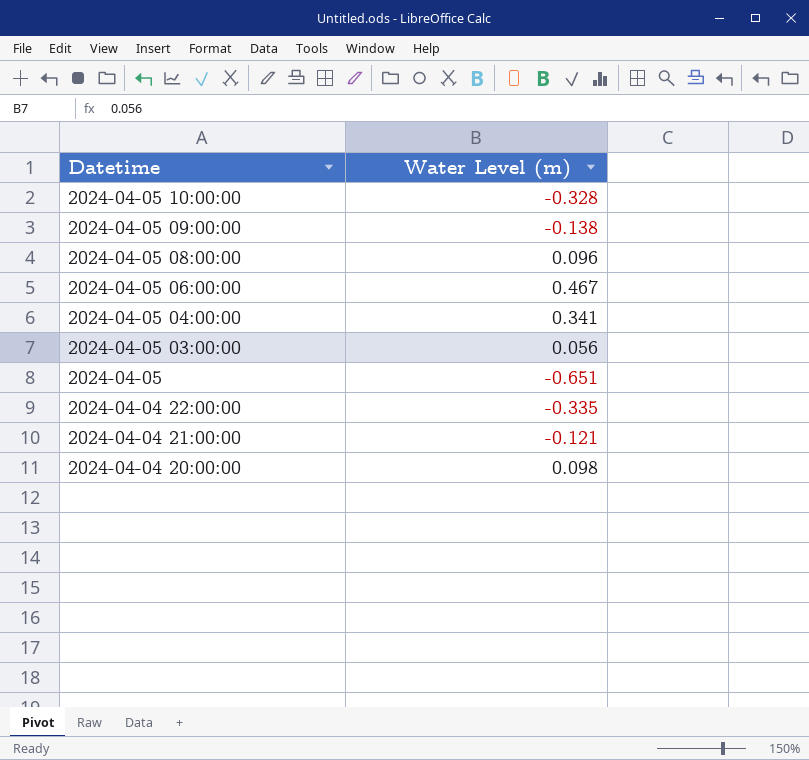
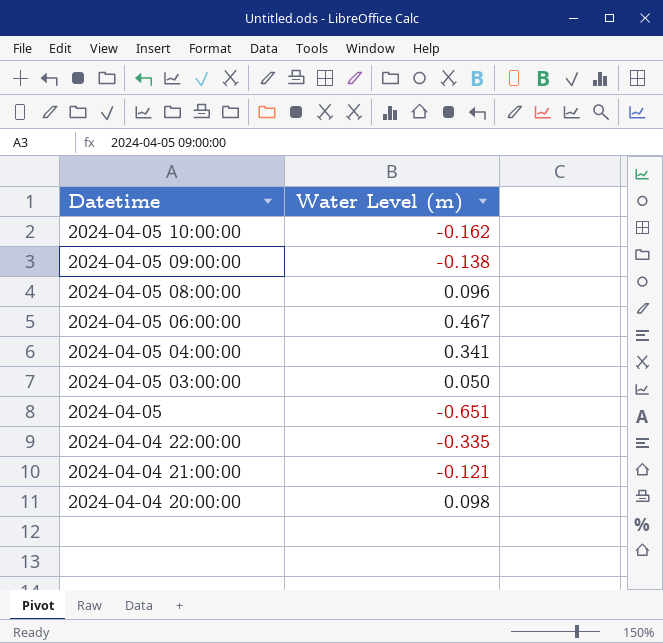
2024-04-05 10:00:00 | Water Level (m): -0.328 -> -0.162
2024-04-05 03:00:00 | Water Level (m): 0.056 -> 0.050

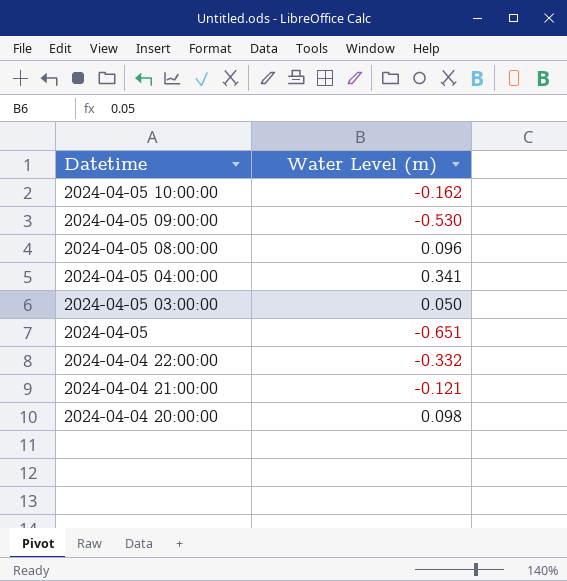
row 2024-04-05 06:00:00: 0.467 -> none
2024-04-05 09:00:00 | Water Level (m): -0.138 -> -0.530
2024-04-04 22:00:00 | Water Level (m): -0.335 -> -0.332

